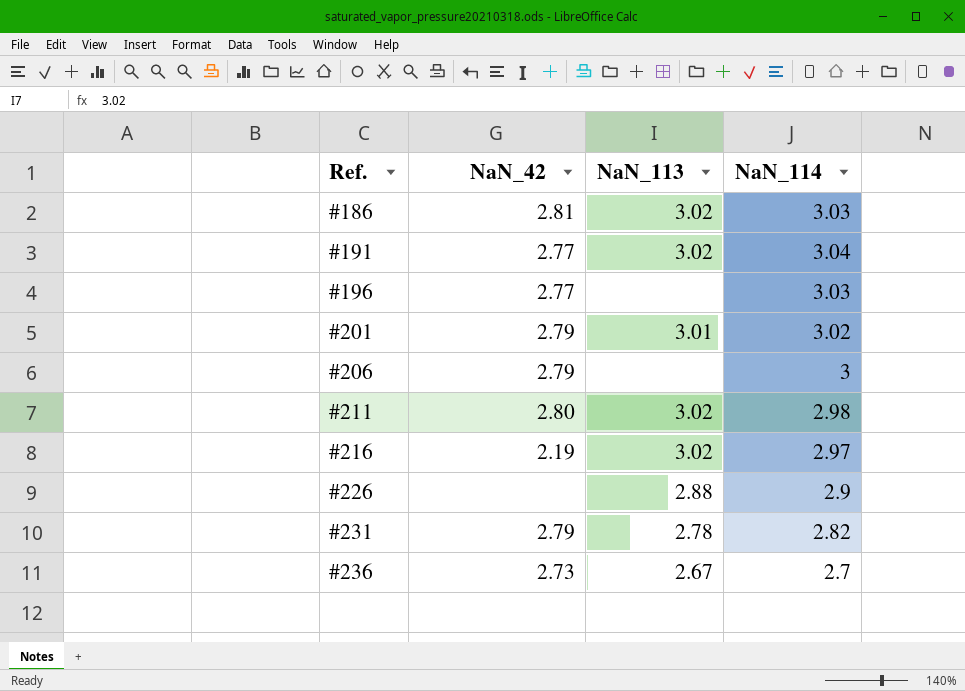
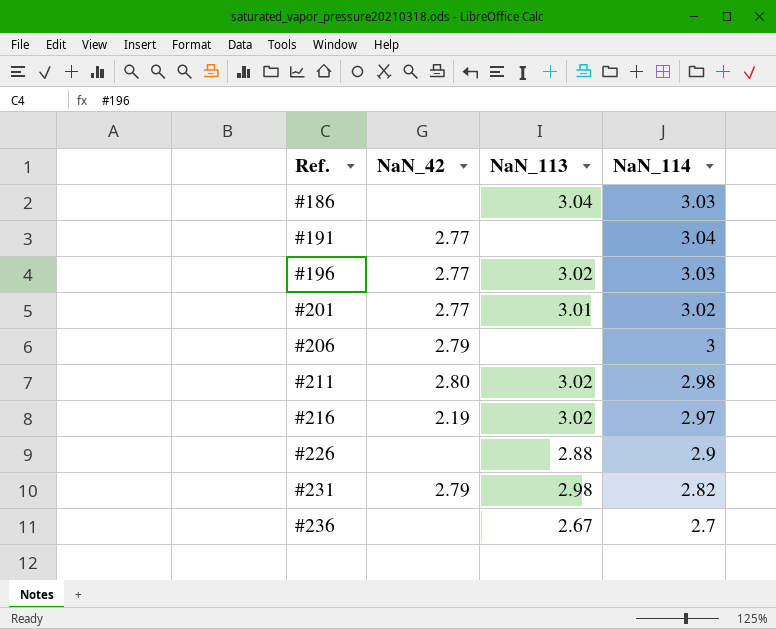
#186 | NaN_42: 2.81 -> none
#186 | NaN_113: 3.02 -> 3.04
#191 | NaN_113: 3.02 -> none
#196 | NaN_113: none -> 3.02
#201 | NaN_42: 2.79 -> 2.77
#231 | NaN_113: 2.78 -> 2.98
#236 | NaN_42: 2.73 -> none

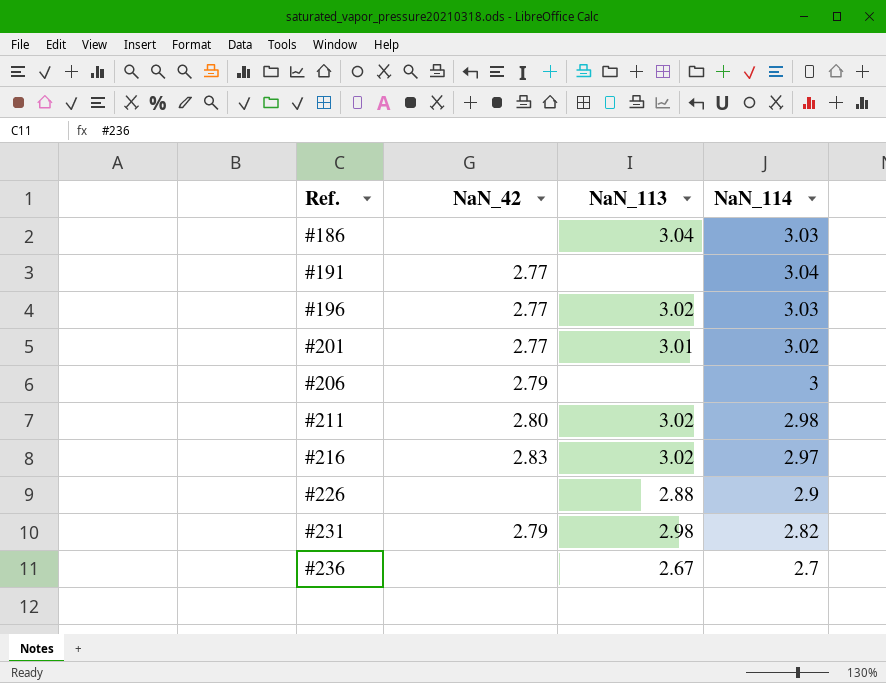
#216 | NaN_42: 2.19 -> 2.83

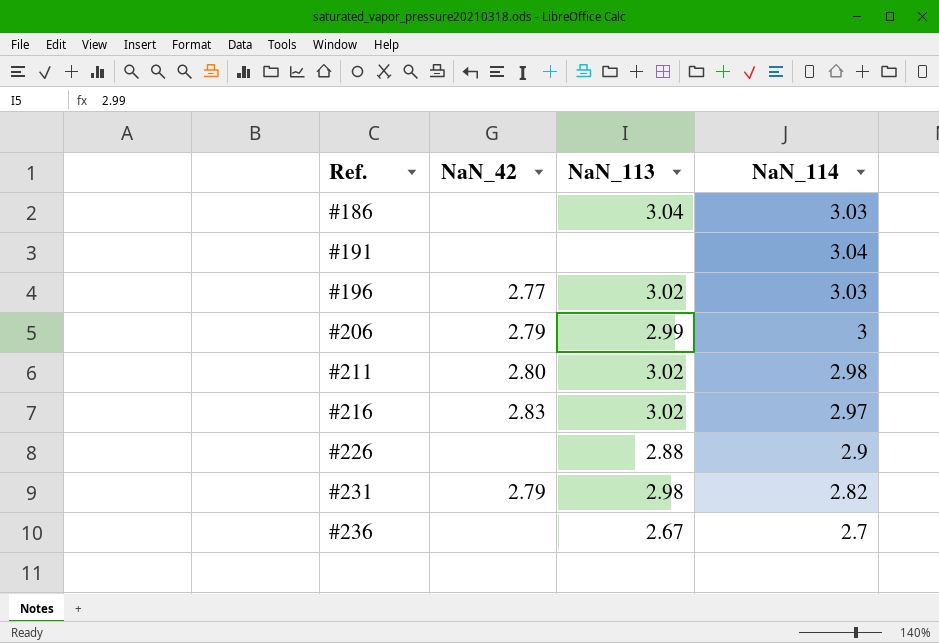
row #201: 2.77 | 3.01 | 3.02 -> none
#191 | NaN_42: 2.77 -> none
#206 | NaN_113: none -> 2.99

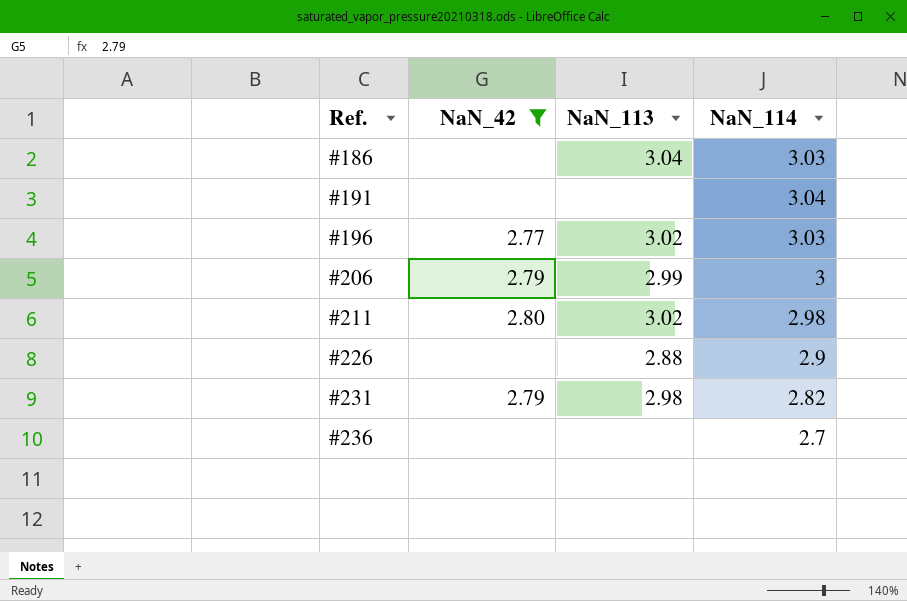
filter: none -> NaN_42 != 2.83
#236 | NaN_113: 2.67 -> none

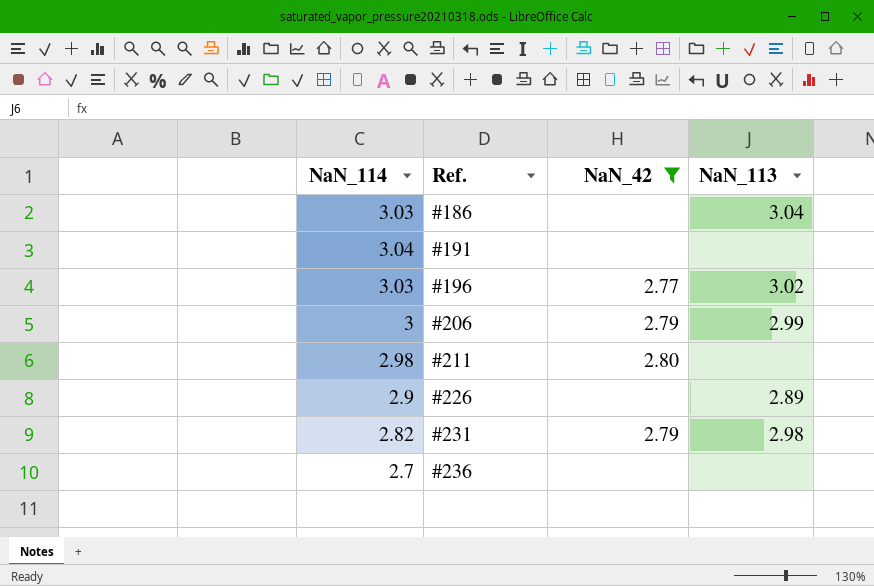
column NaN_114 | position: 4 -> 1
#211 | NaN_113: 3.02 -> none
#226 | NaN_113: 2.88 -> 2.89

